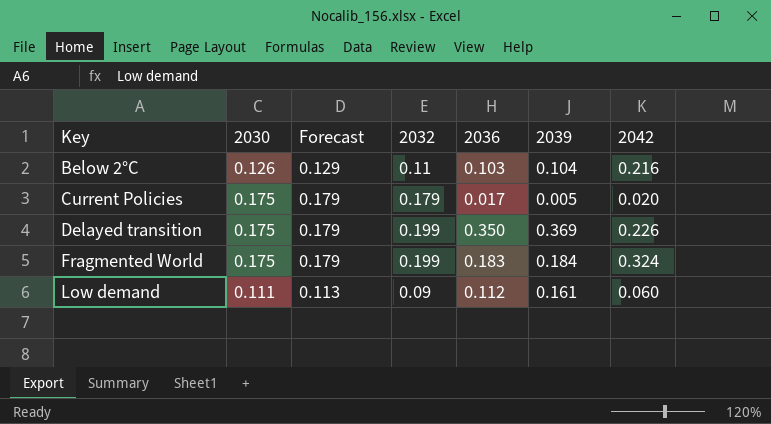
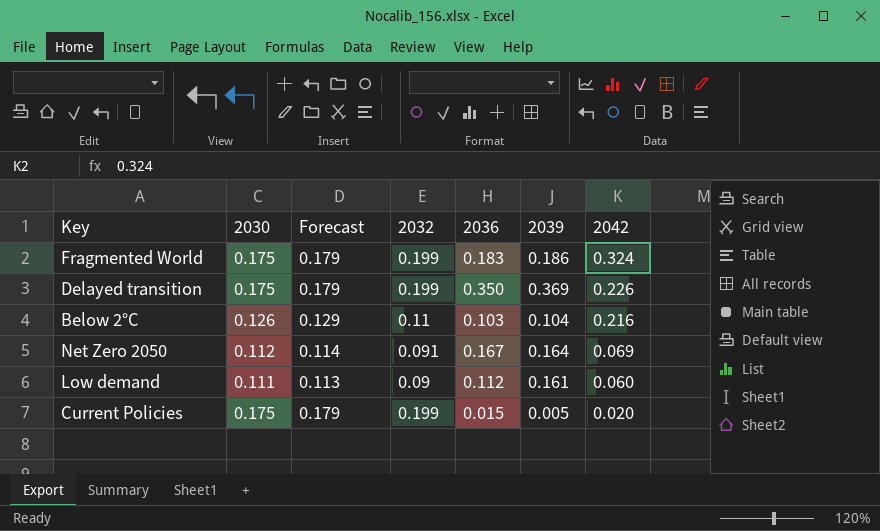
row order: Key ascending -> 2042 descending
Fragmented World | 2039: 0.184 -> 0.186
row Net Zero 2050: none -> 0.112 | 0.114 | 0.091 | 0.167 | 0.164 | 0.069
Current Policies | 2032: 0.179 -> 0.199
Current Policies | 2036: 0.017 -> 0.015

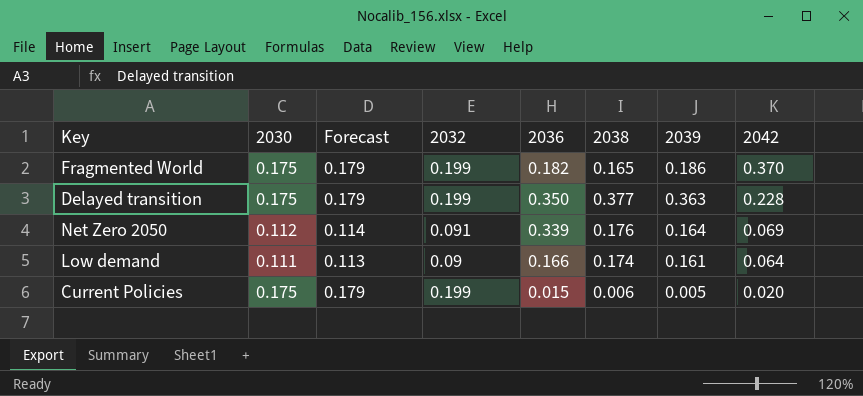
column 2038 | position: none -> 6
row Below 2°C: 0.126 | 0.129 | 0.11 | 0.103 | 0.104 | 0.216 -> none
Fragmented World | 2036: 0.183 -> 0.182
Fragmented World | 2042: 0.324 -> 0.370
Delayed transition | 2039: 0.369 -> 0.363
Delayed transition | 2042: 0.226 -> 0.228
Net Zero 2050 | 2036: 0.167 -> 0.339
Low demand | 2036: 0.112 -> 0.166
Low demand | 2042: 0.060 -> 0.064

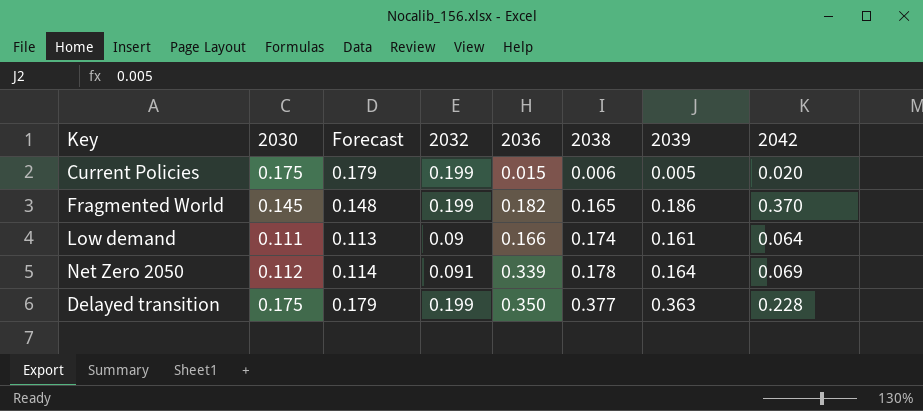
row order: 2042 descending -> 2038 ascending
Fragmented World | 2030: 0.175 -> 0.145
Fragmented World | Forecast: 0.179 -> 0.148
Net Zero 2050 | 2038: 0.176 -> 0.178

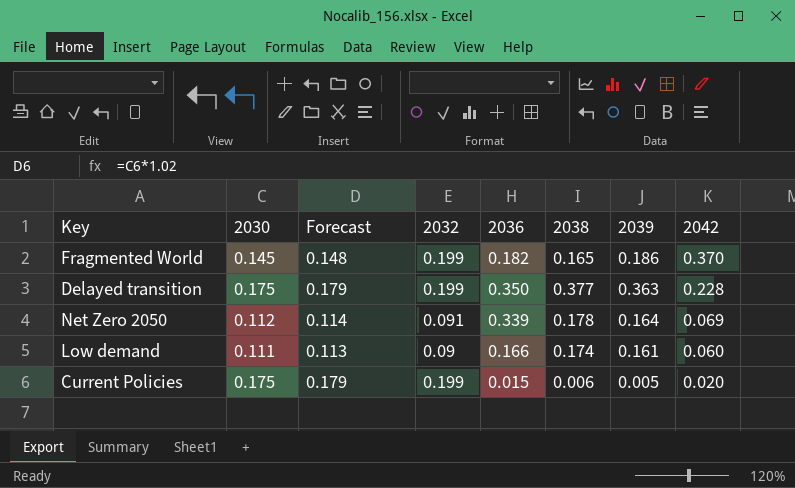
row order: 2038 ascending -> 2042 descending
Low demand | 2042: 0.064 -> 0.060

